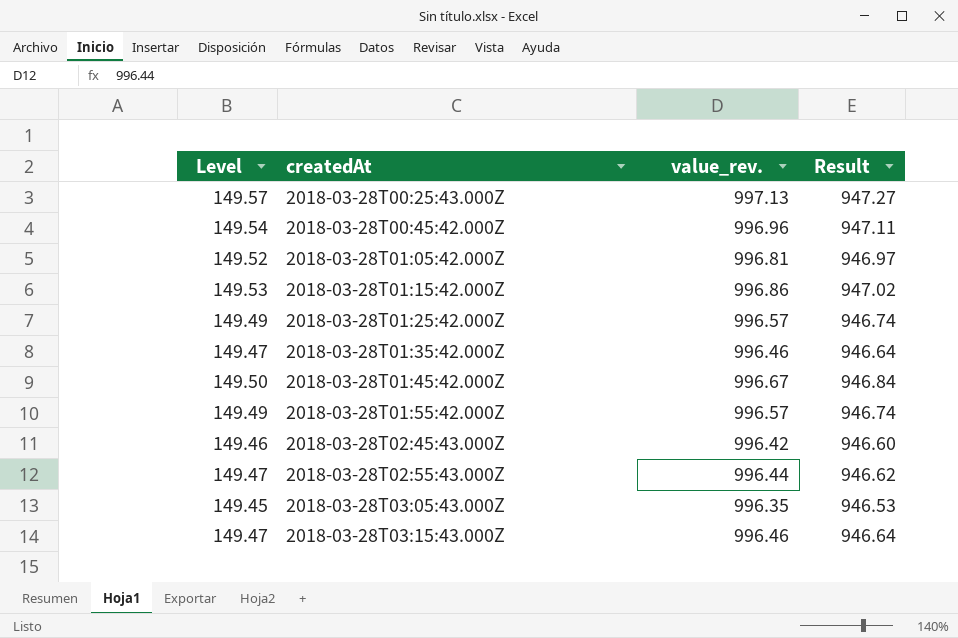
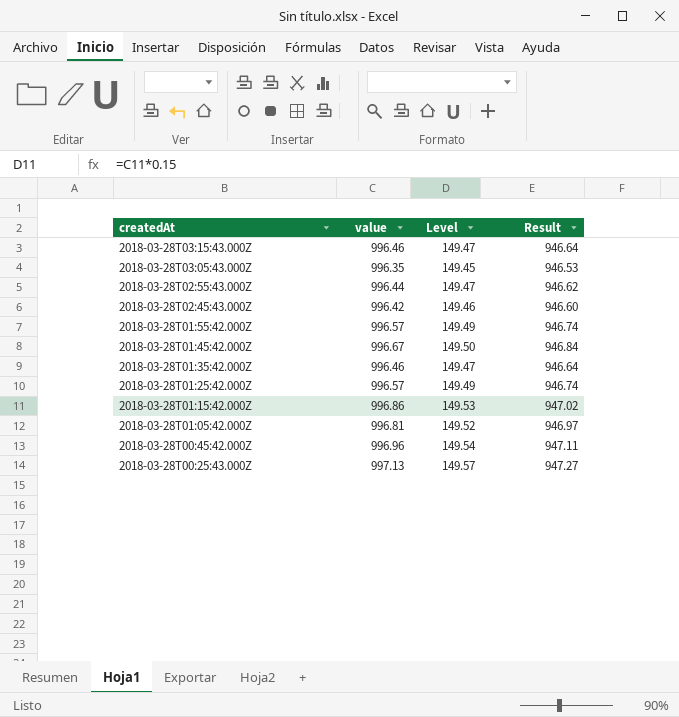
row order: createdAt ascending -> createdAt descending
column name: value_rev. -> value
column Level | position: 1 -> 3

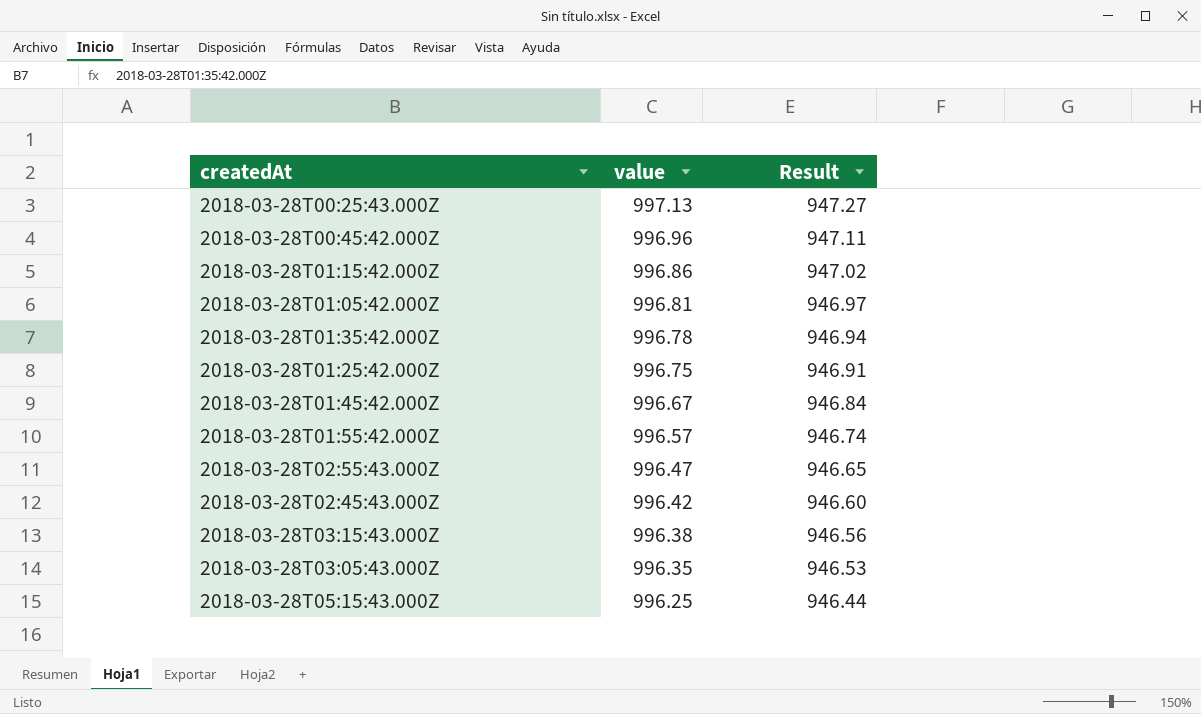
row order: createdAt descending -> value descending
column Level | formula: [value] * 0.15 -> none
2018-03-28T01:35:42.000Z | value: 996.46 -> 996.78
2018-03-28T01:35:42.000Z | Result: 946.64 -> 946.94
2018-03-28T01:25:42.000Z | value: 996.57 -> 996.75
2018-03-28T01:25:42.000Z | Result: 946.74 -> 946.91
2018-03-28T02:55:43.000Z | value: 996.44 -> 996.47
2018-03-28T02:55:43.000Z | Result: 946.62 -> 946.65
2018-03-28T03:15:43.000Z | value: 996.46 -> 996.38
2018-03-28T03:15:43.000Z | Result: 946.64 -> 946.56
row 2018-03-28T05:15:43.000Z: none -> 996.25 | 946.44

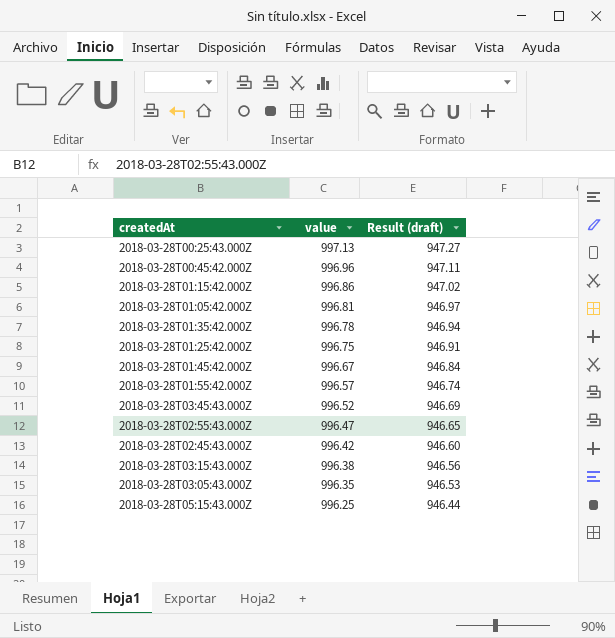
column name: Result -> Result (draft)
row 2018-03-28T03:45:43.000Z: none -> 996.52 | 946.69

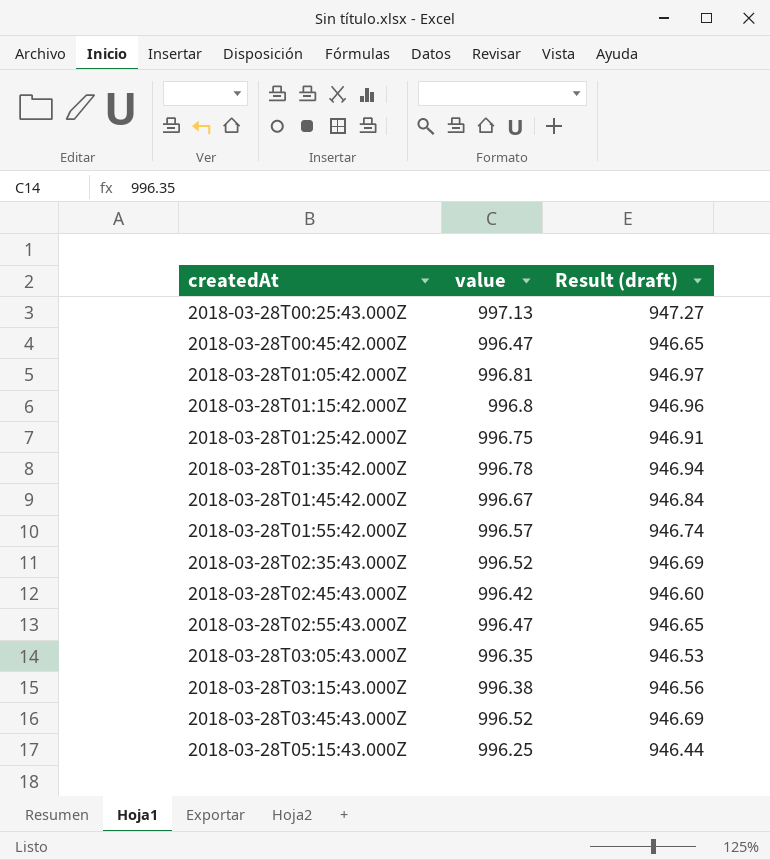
row order: value descending -> createdAt ascending
2018-03-28T00:45:42.000Z | value: 996.96 -> 996.47
2018-03-28T00:45:42.000Z | Result (draft): 947.11 -> 946.65
2018-03-28T01:15:42.000Z | value: 996.86 -> 996.8
2018-03-28T01:15:42.000Z | Result (draft): 947.02 -> 946.96
row 2018-03-28T02:35:43.000Z: none -> 996.52 | 946.69

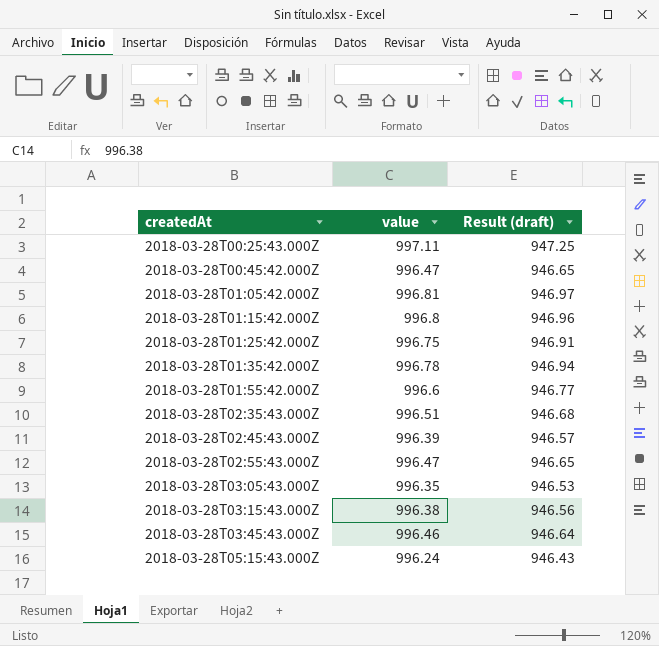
row 2018-03-28T01:45:42.000Z: 996.67 | 946.84 -> none
2018-03-28T00:25:43.000Z | value: 997.13 -> 997.11
2018-03-28T00:25:43.000Z | Result (draft): 947.27 -> 947.25
2018-03-28T01:55:42.000Z | value: 996.57 -> 996.6
2018-03-28T01:55:42.000Z | Result (draft): 946.74 -> 946.77
2018-03-28T02:35:43.000Z | value: 996.52 -> 996.51
2018-03-28T02:35:43.000Z | Result (draft): 946.69 -> 946.68
2018-03-28T02:45:43.000Z | value: 996.42 -> 996.39
2018-03-28T02:45:43.000Z | Result (draft): 946.60 -> 946.57
2018-03-28T03:45:43.000Z | value: 996.52 -> 996.46
2018-03-28T03:45:43.000Z | Result (draft): 946.69 -> 946.64
2018-03-28T05:15:43.000Z | value: 996.25 -> 996.24
2018-03-28T05:15:43.000Z | Result (draft): 946.44 -> 946.43

